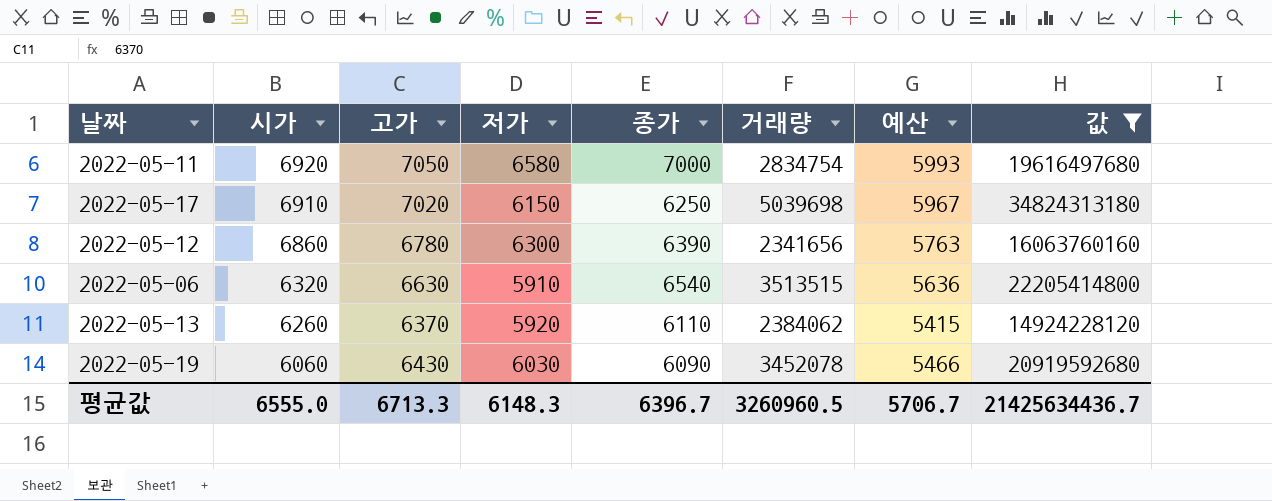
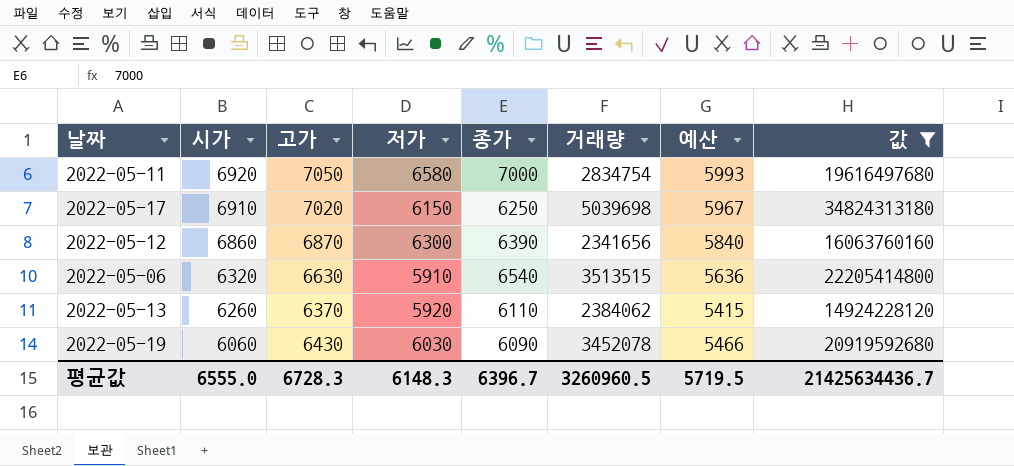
2022-05-12 | 고가: 6780 -> 6870
2022-05-12 | 예산: 5763 -> 5840
평균값 | 고가: 6713.3 -> 6728.3
평균값 | 예산: 5706.7 -> 5719.5

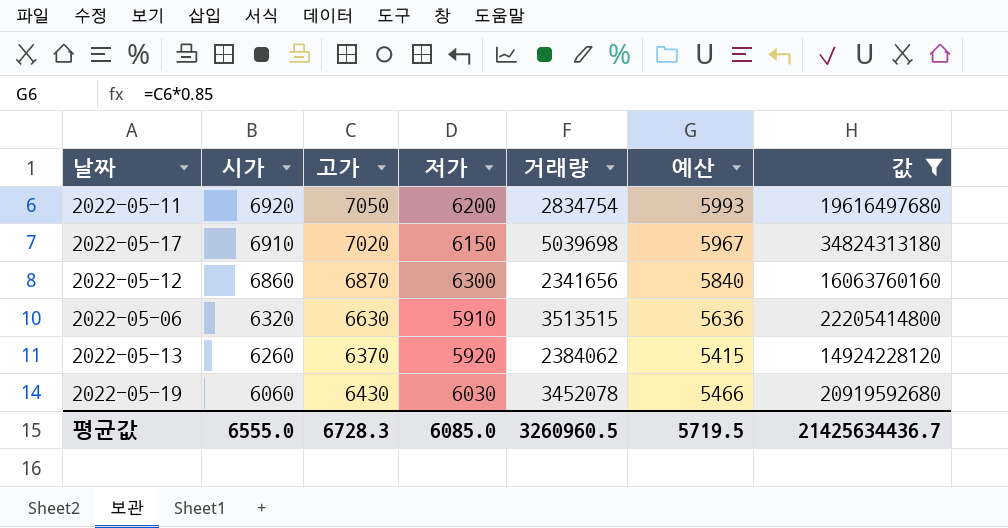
column 종가 | position: 5 -> none
2022-05-11 | 저가: 6580 -> 6200
평균값 | 저가: 6148.3 -> 6085.0

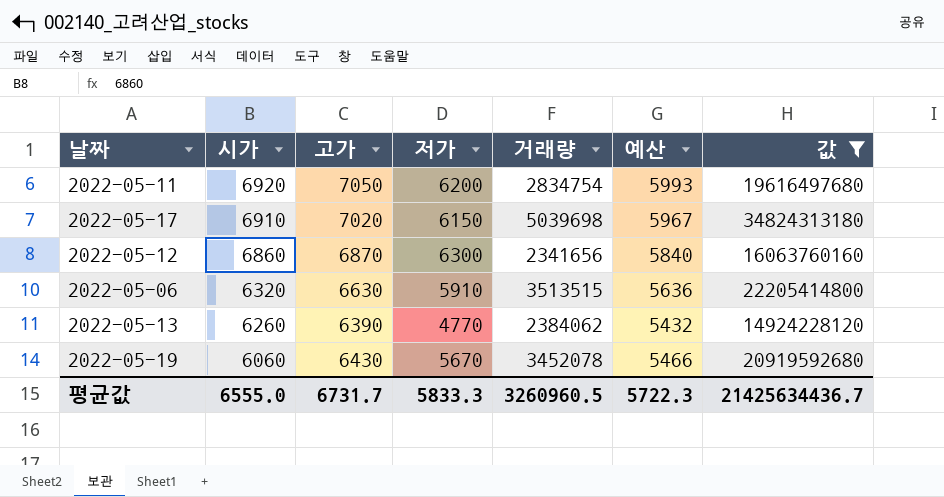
2022-05-13 | 고가: 6370 -> 6390
2022-05-13 | 저가: 5920 -> 4770
2022-05-13 | 예산: 5415 -> 5432
2022-05-19 | 저가: 6030 -> 5670
평균값 | 고가: 6728.3 -> 6731.7
평균값 | 저가: 6085.0 -> 5833.3
평균값 | 예산: 5719.5 -> 5722.3

